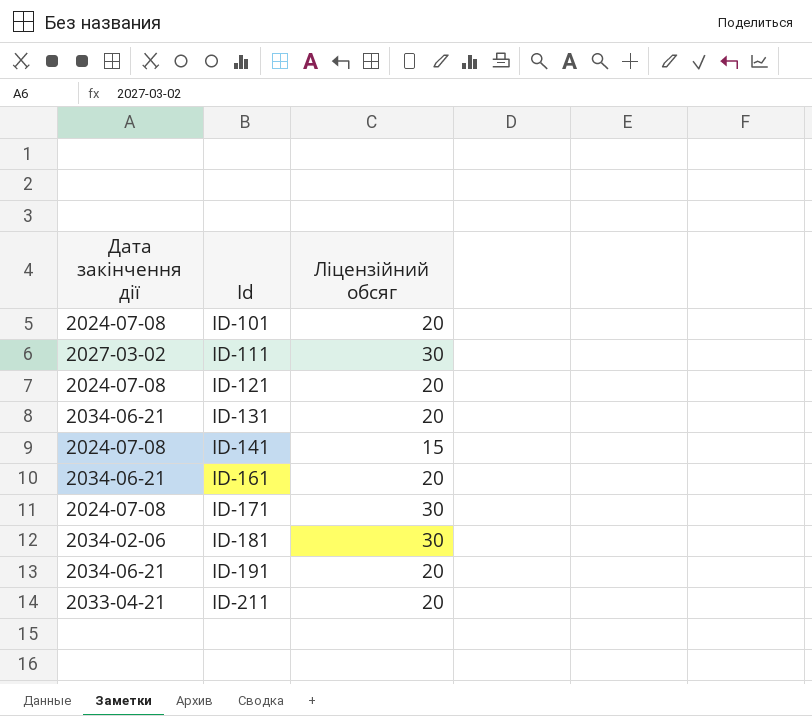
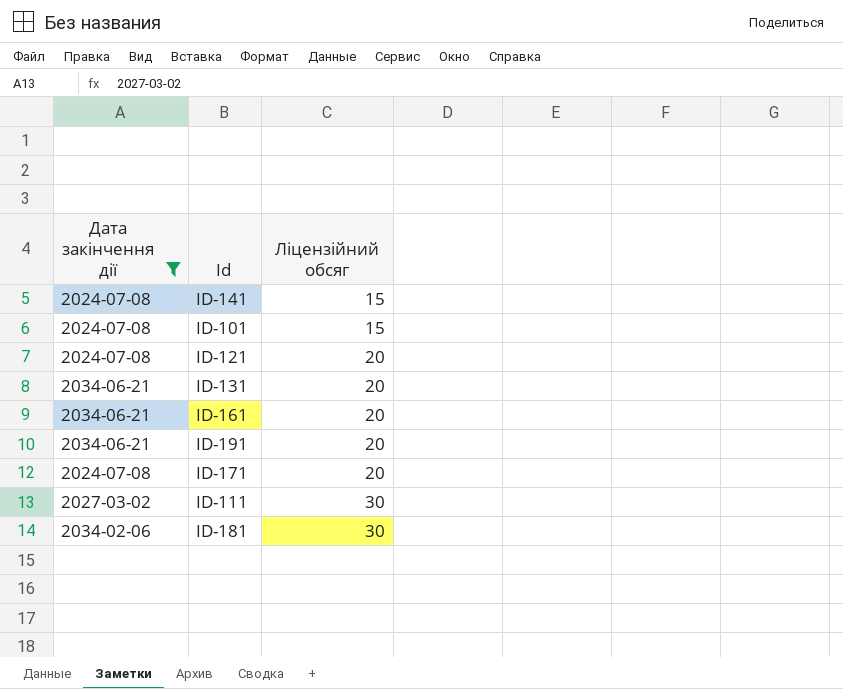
filter: none -> Дата закінчення дії != 2033-04-21
row order: Id ascending -> Ліцензійний обсяг ascending
ID-101 | Ліцензійний обсяг: 20 -> 15
ID-171 | Ліцензійний обсяг: 30 -> 20

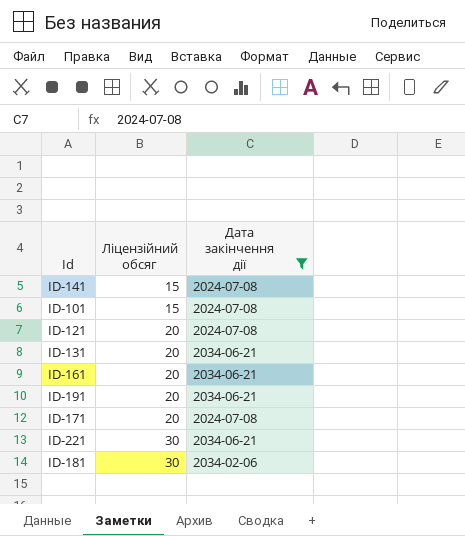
column Дата закінчення дії | position: 1 -> 3
row ID-111: 2027-03-02 | 30 -> none
row ID-221: none -> 30 | 2034-06-21

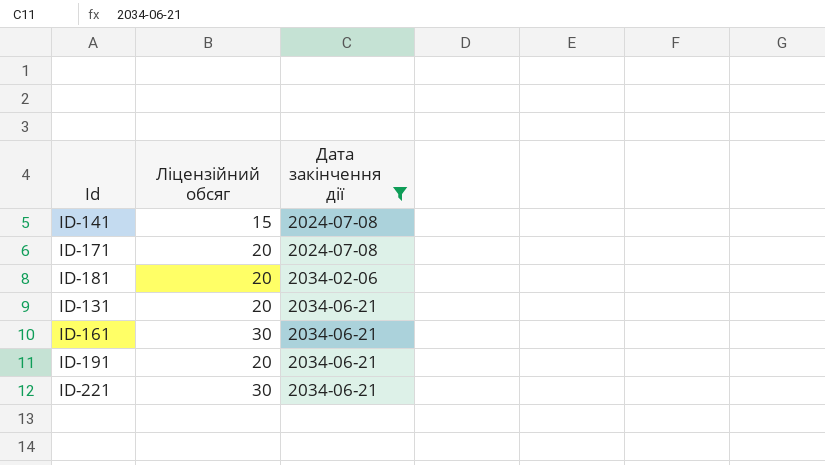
row order: Ліцензійний обсяг ascending -> Дата закінчення дії ascending
row ID-101: 15 | 2024-07-08 -> none
row ID-121: 20 | 2024-07-08 -> none
ID-181 | Ліцензійний обсяг: 30 -> 20
ID-161 | Ліцензійний обсяг: 20 -> 30

